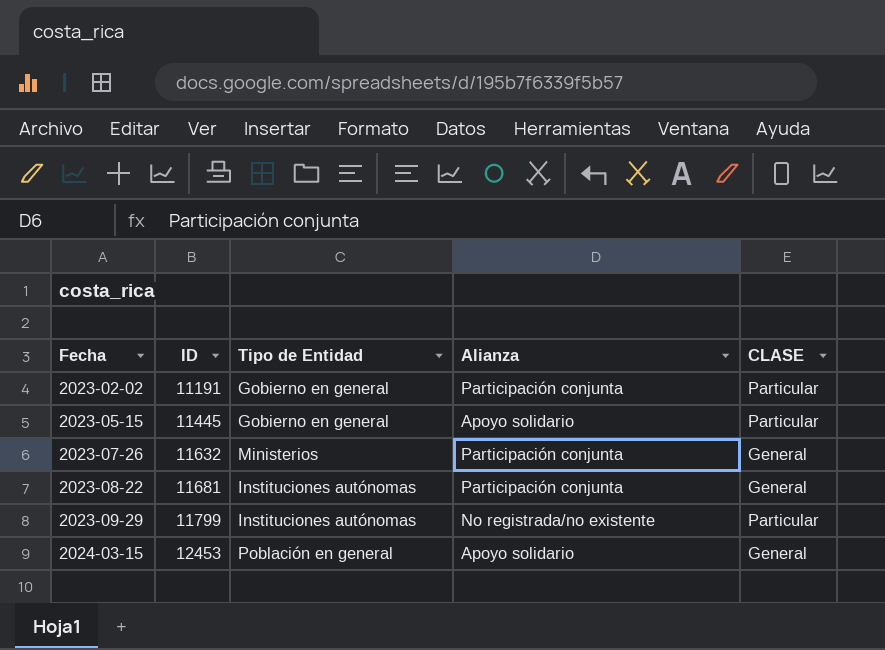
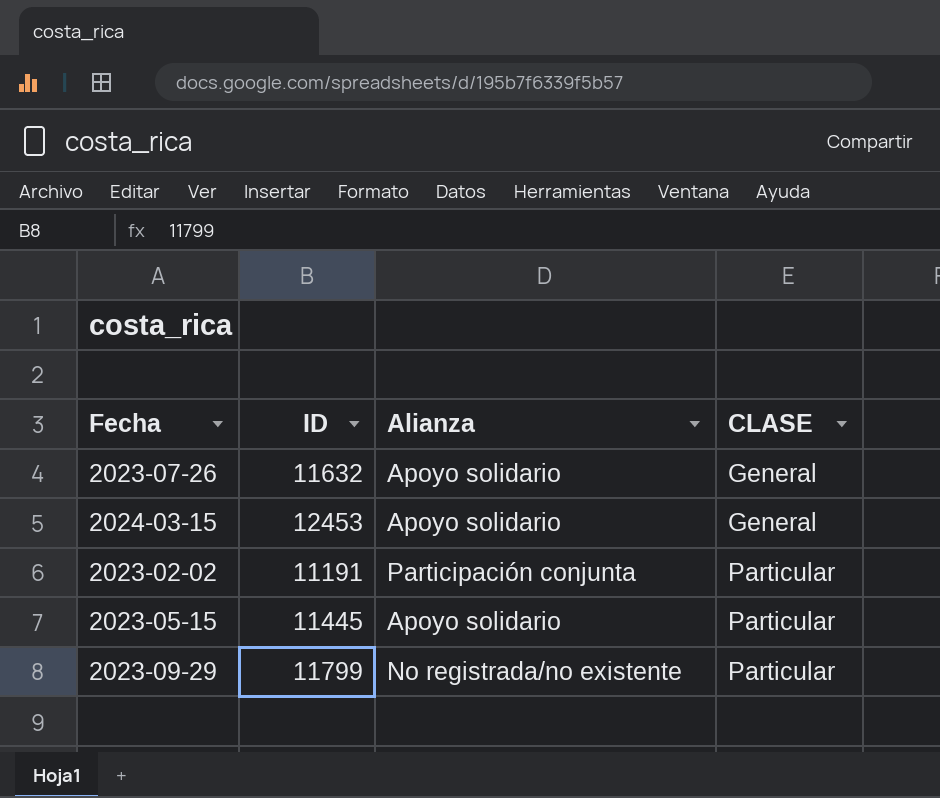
row order: Fecha ascending -> CLASE ascending
column Tipo de Entidad | position: 3 -> none
row 2023-08-22: 11681 | Instituciones autónomas | Participación conjunta | General -> none
2023-07-26 | Alianza: Participación conjunta -> Apoyo solidario

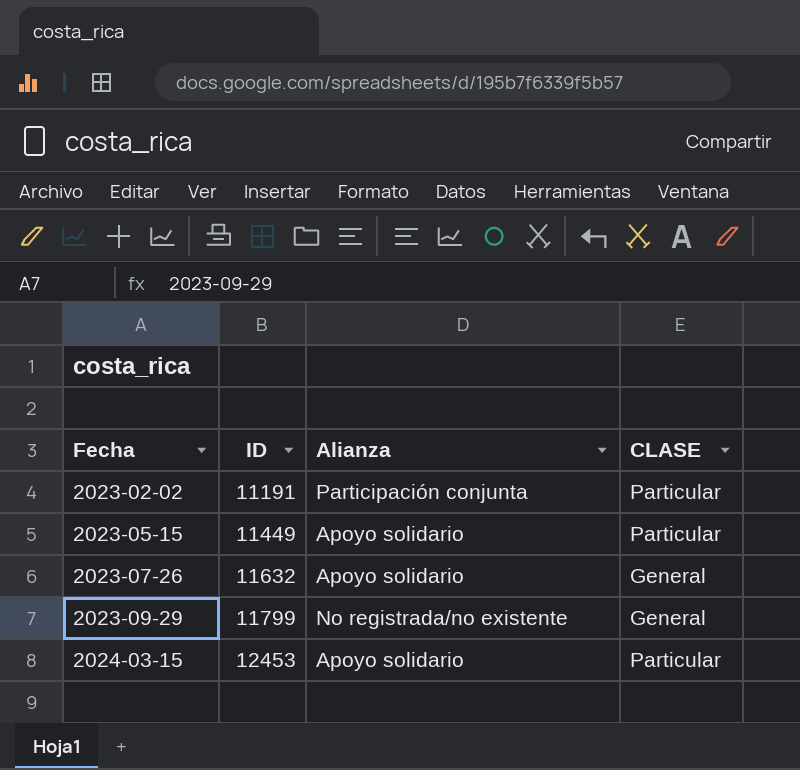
row order: CLASE ascending -> Fecha ascending
2023-05-15 | ID: 11445 -> 11449
2023-09-29 | CLASE: Particular -> General
2024-03-15 | CLASE: General -> Particular

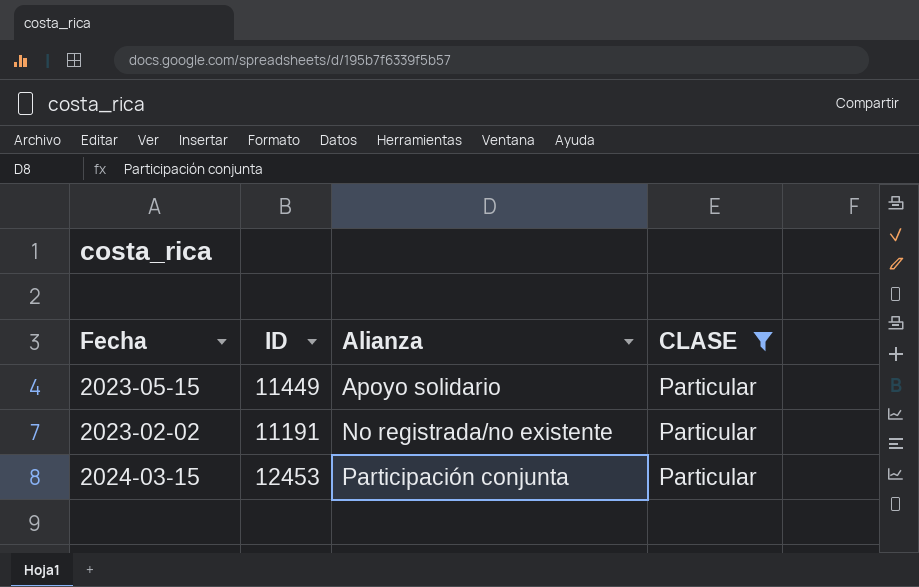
filter: none -> CLASE = Particular
row order: Fecha ascending -> Alianza ascending
2023-02-02 | Alianza: Participación conjunta -> No registrada/no existente
2024-03-15 | Alianza: Apoyo solidario -> Participación conjunta

